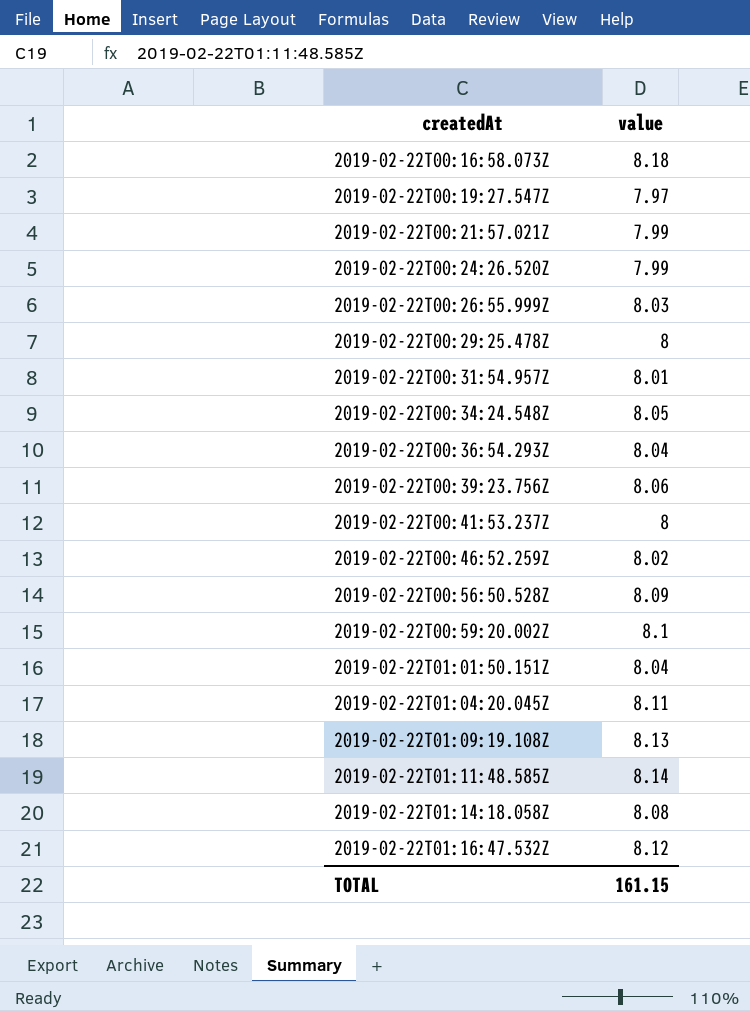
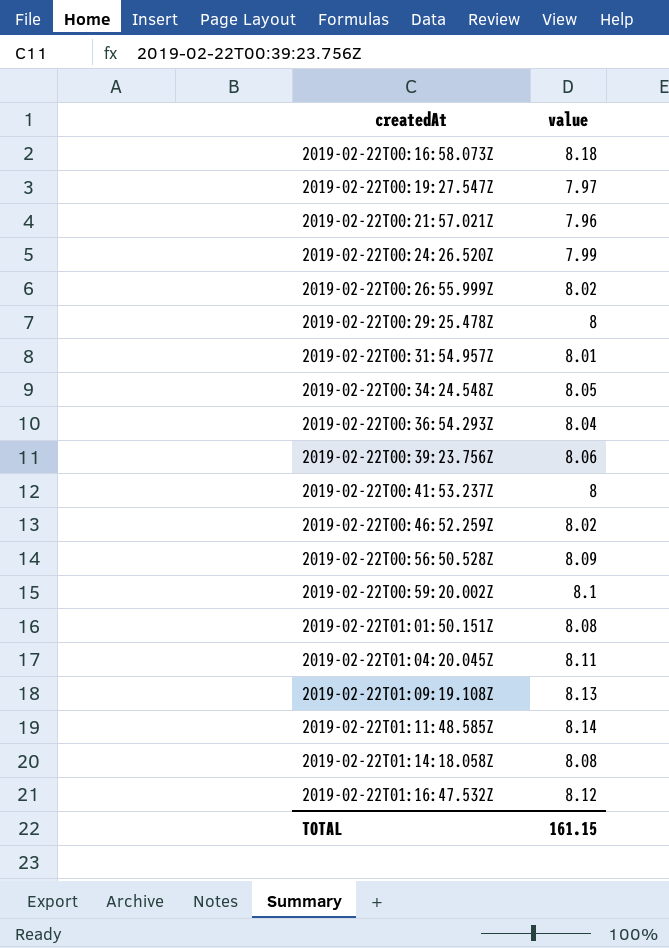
2019-02-22T00:21:57.021Z | value: 7.99 -> 7.96
2019-02-22T00:26:55.999Z | value: 8.03 -> 8.02
2019-02-22T01:01:50.151Z | value: 8.04 -> 8.08

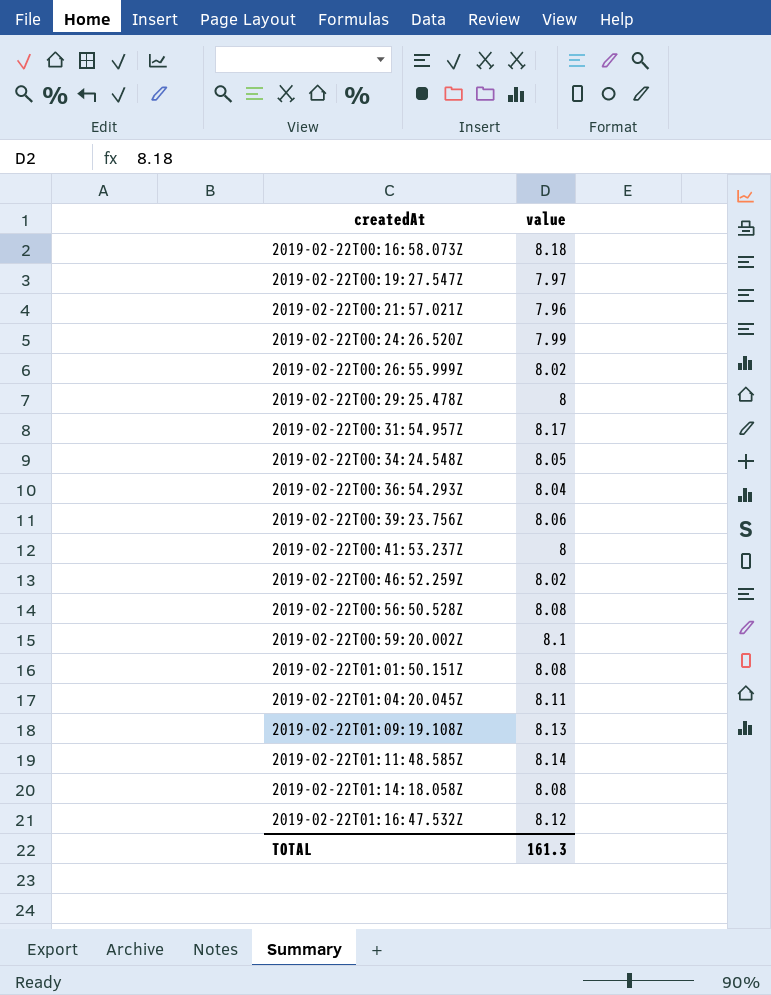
2019-02-22T00:31:54.957Z | value: 8.01 -> 8.17
2019-02-22T00:56:50.528Z | value: 8.09 -> 8.08
TOTAL | value: 161.15 -> 161.3

